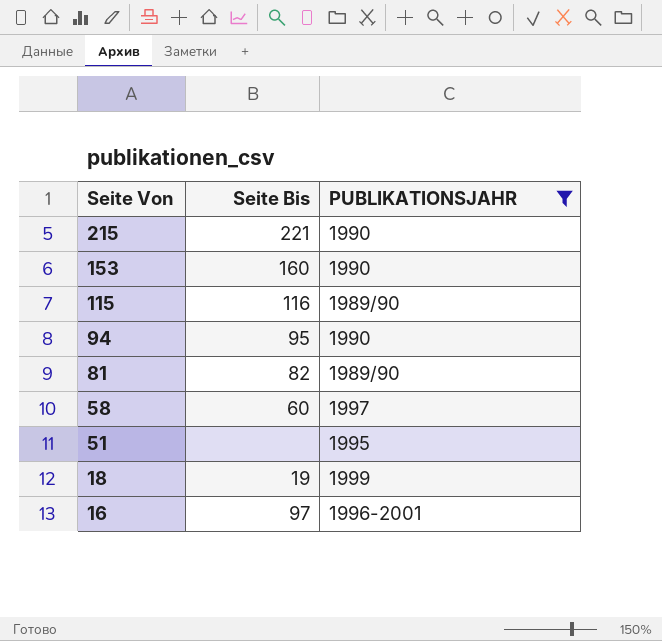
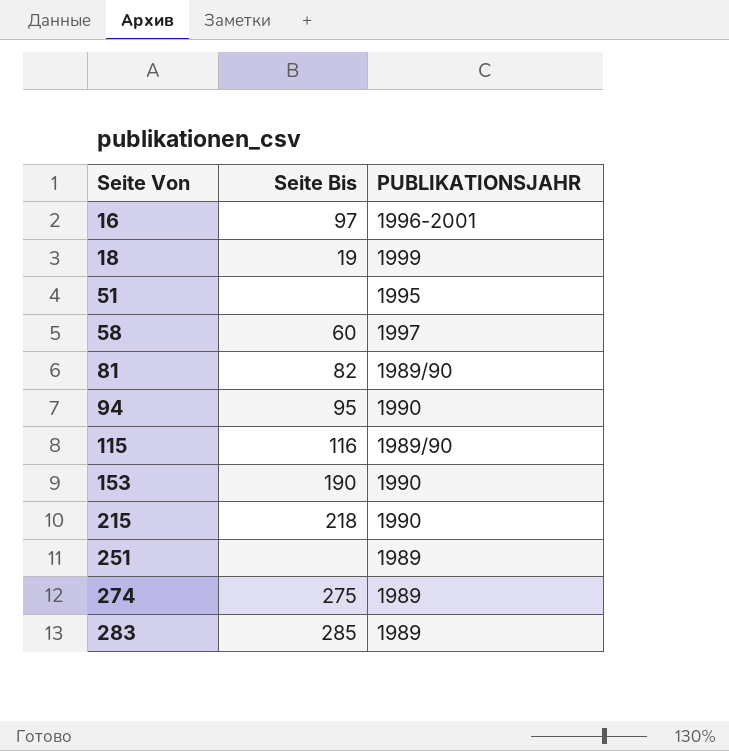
filter: PUBLIKATIONSJAHR != 1989 -> none
row order: Seite Von descending -> Seite Von ascending
153 | Seite Bis: 160 -> 190
215 | Seite Bis: 221 -> 218

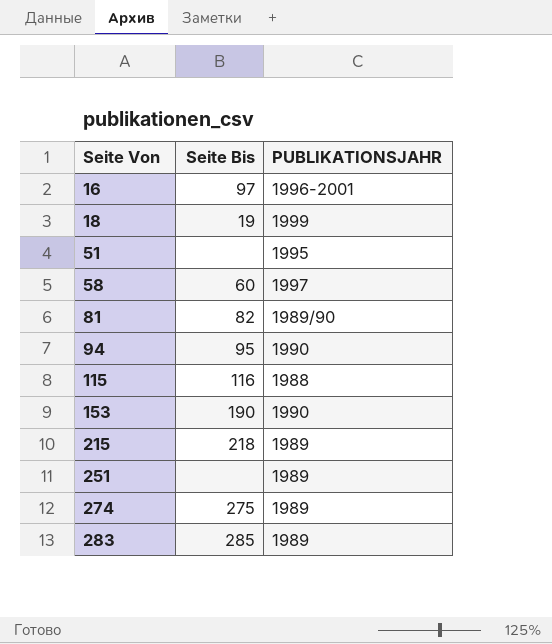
115 | PUBLIKATIONSJAHR: 1989/90 -> 1988
215 | PUBLIKATIONSJAHR: 1990 -> 1989

